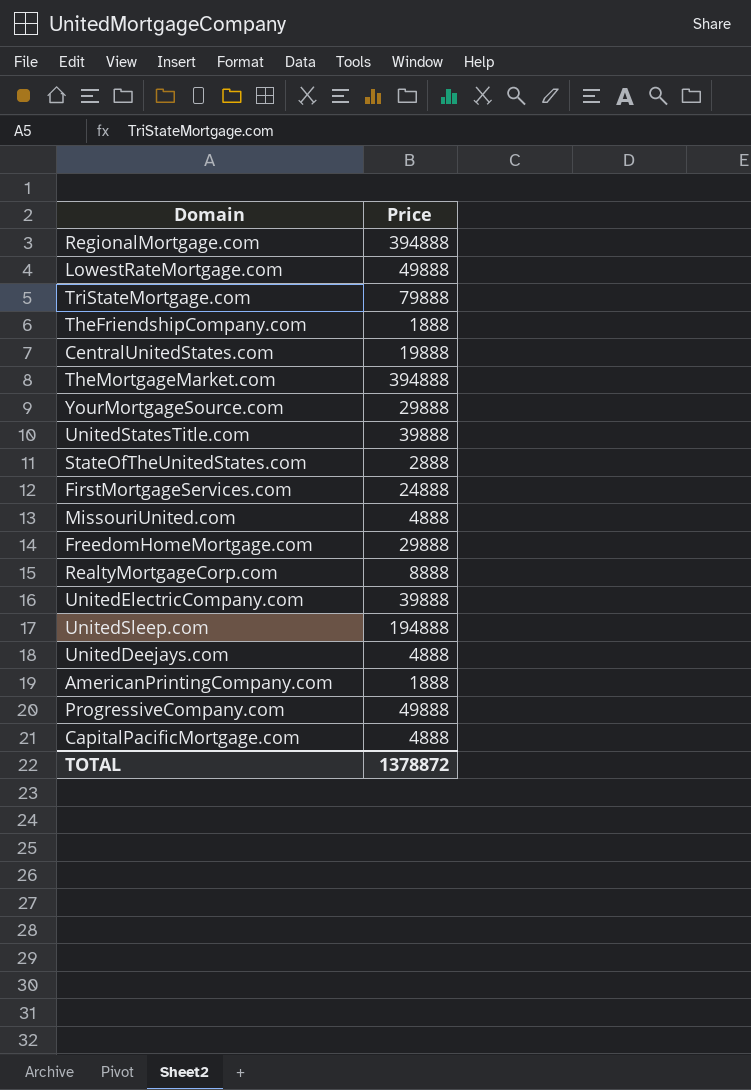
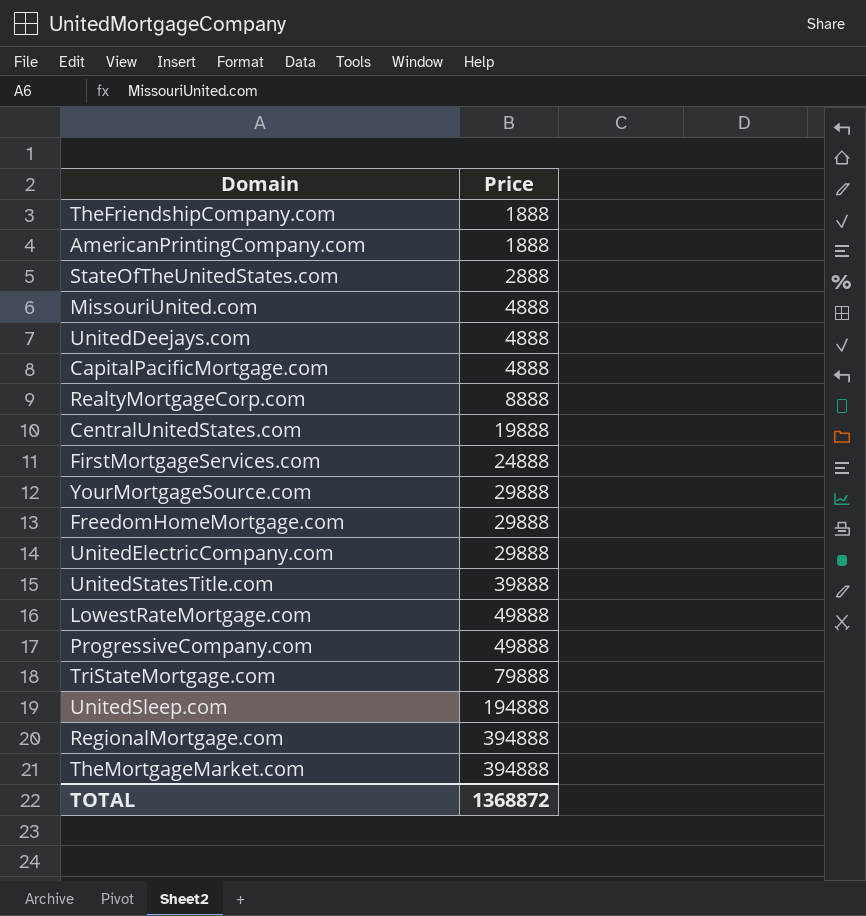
row order: none -> Price ascending
UnitedElectricCompany.com | Price: 39888 -> 29888
TOTAL | Price: 1378872 -> 1368872

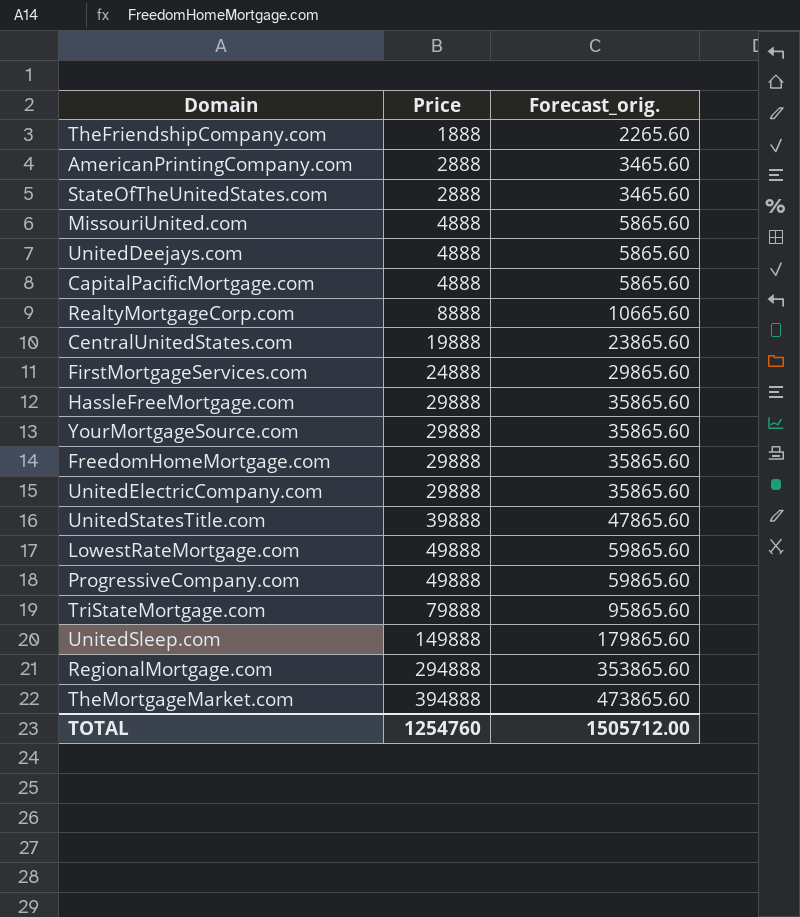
column Forecast_orig. | formula: none -> [Price] * 1.2
AmericanPrintingCompany.com | Price: 1888 -> 2888
row HassleFreeMortgage.com: none -> 29888 | 35865.60
UnitedSleep.com | Price: 194888 -> 149888
RegionalMortgage.com | Price: 394888 -> 294888
TOTAL | Price: 1368872 -> 1254760

